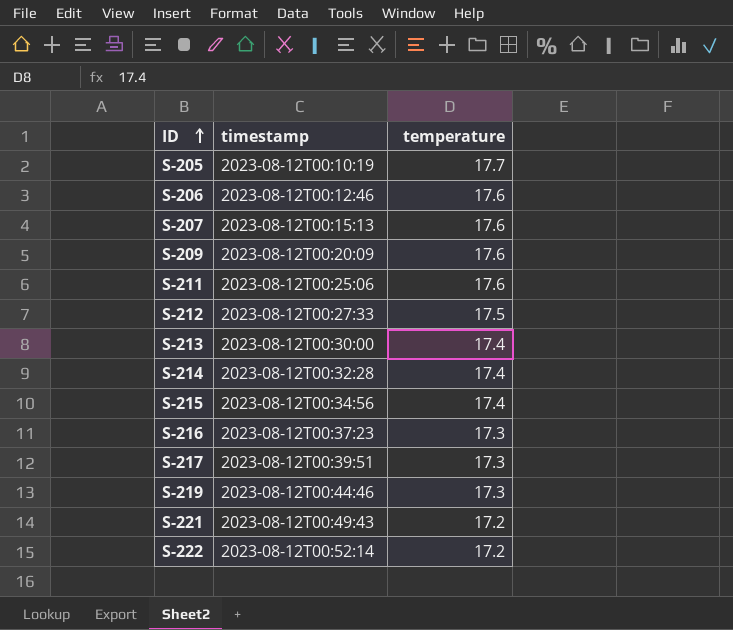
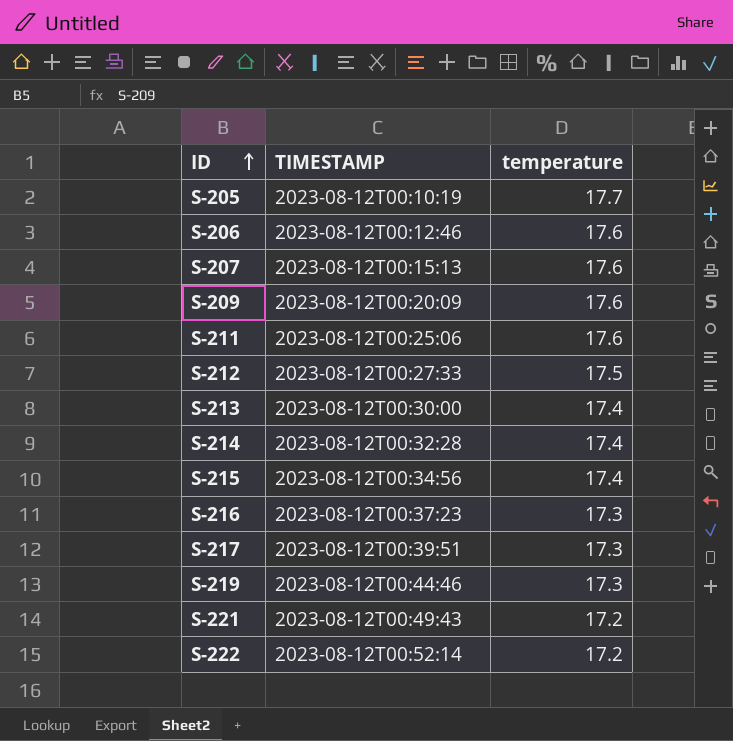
column name: timestamp -> TIMESTAMP

